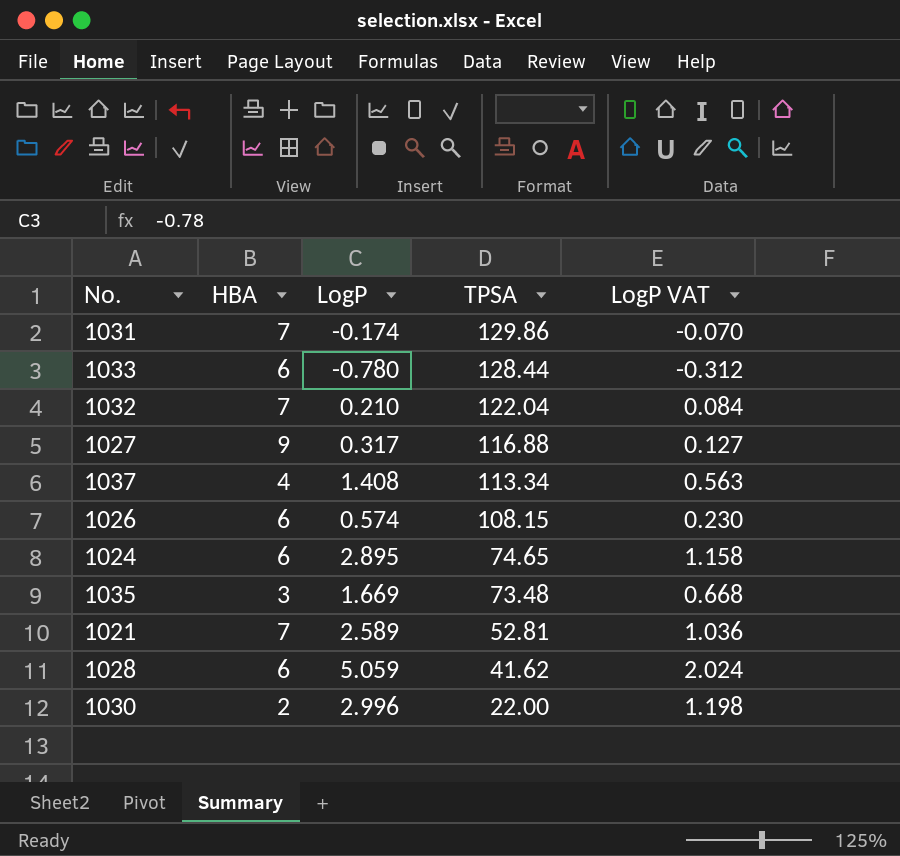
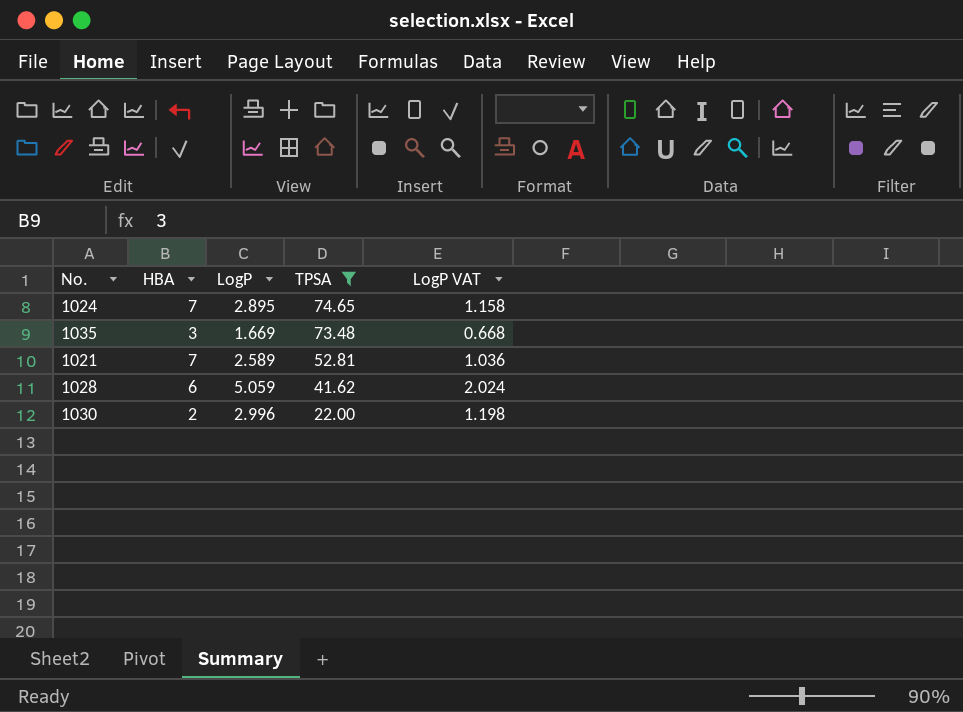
filter: none -> TPSA <= 74.65
1024 | HBA: 6 -> 7

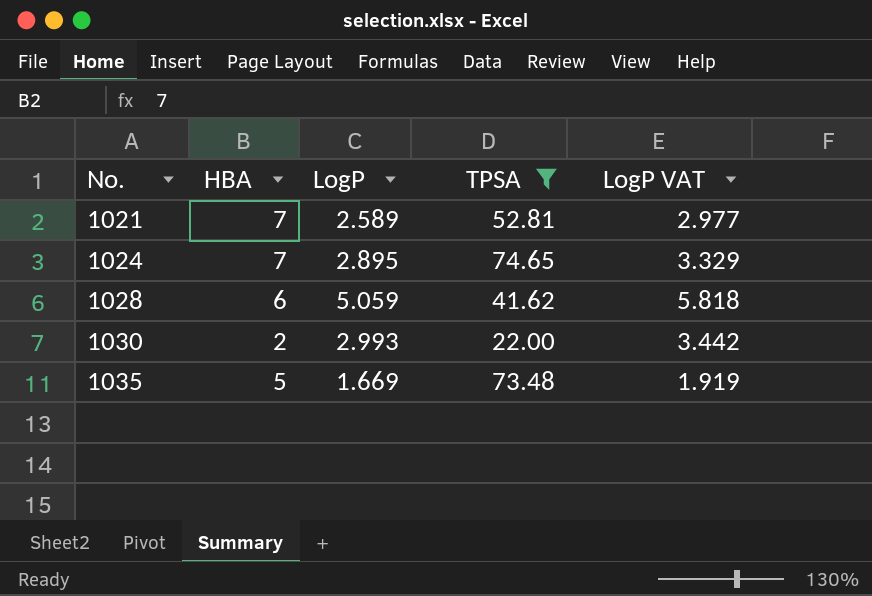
row order: TPSA descending -> No. ascending
column LogP VAT | formula: [LogP] * 0.4 -> [LogP] * 1.15
1030 | LogP: 2.996 -> 2.993
1035 | HBA: 3 -> 5

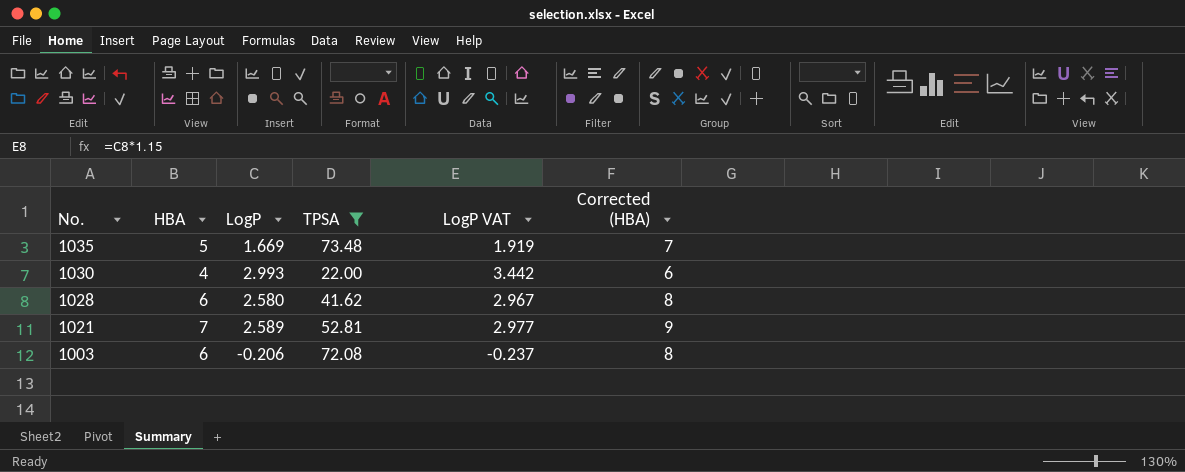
row order: No. ascending -> No. descending
column Corrected (HBA) | formula: none -> [HBA] + 2
row 1024: 7 | 2.895 | 74.65 | 3.329 -> none
1030 | HBA: 2 -> 4
1028 | LogP: 5.059 -> 2.580
1028 | LogP VAT: 5.818 -> 2.967
row 1003: none -> 6 | -0.206 | 72.08 | -0.237 | 8

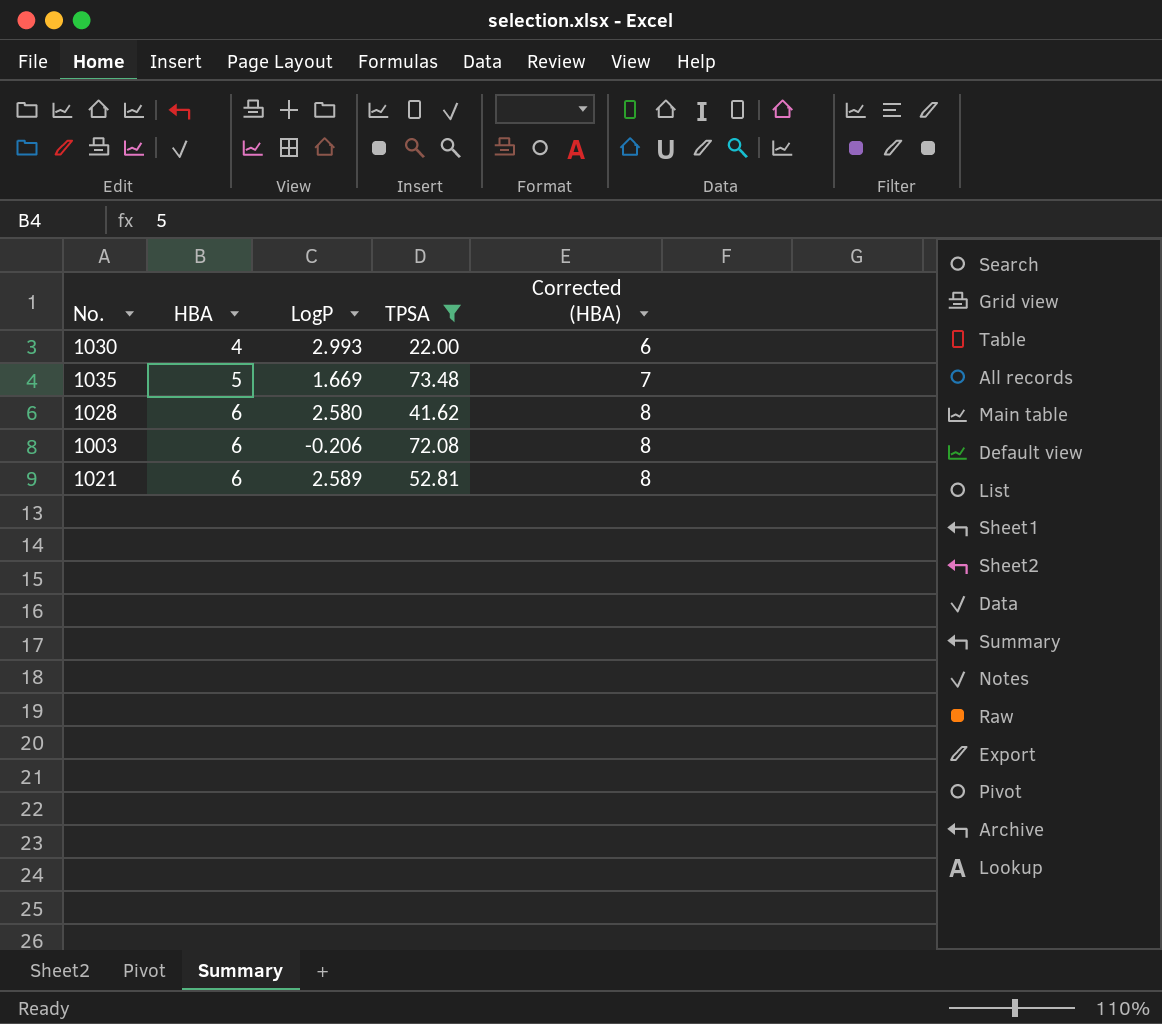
row order: No. descending -> HBA ascending
column LogP VAT | formula: [LogP] * 1.15 -> none
1021 | HBA: 7 -> 6
1021 | Corrected (HBA): 9 -> 8

